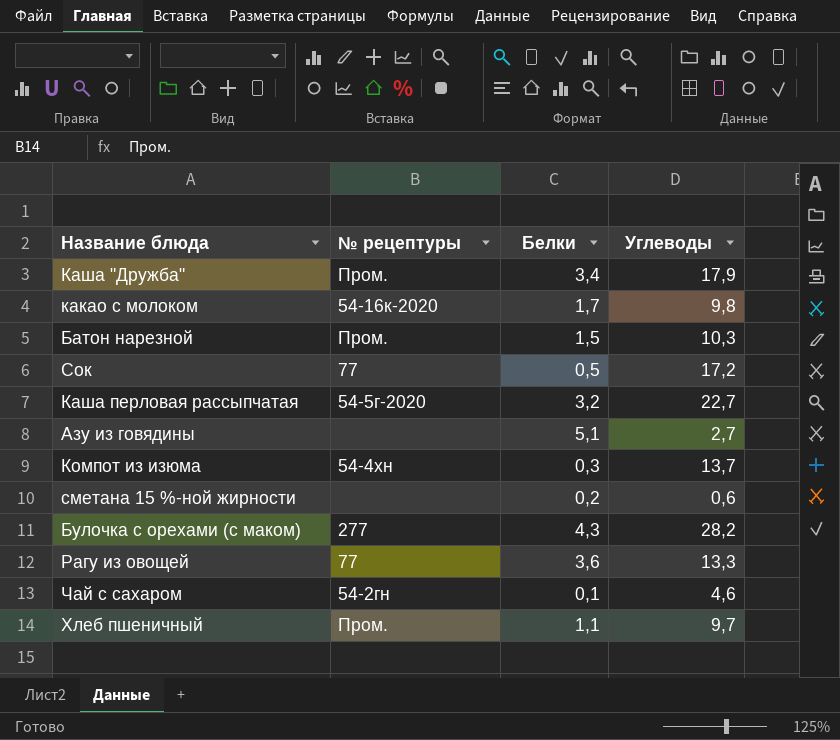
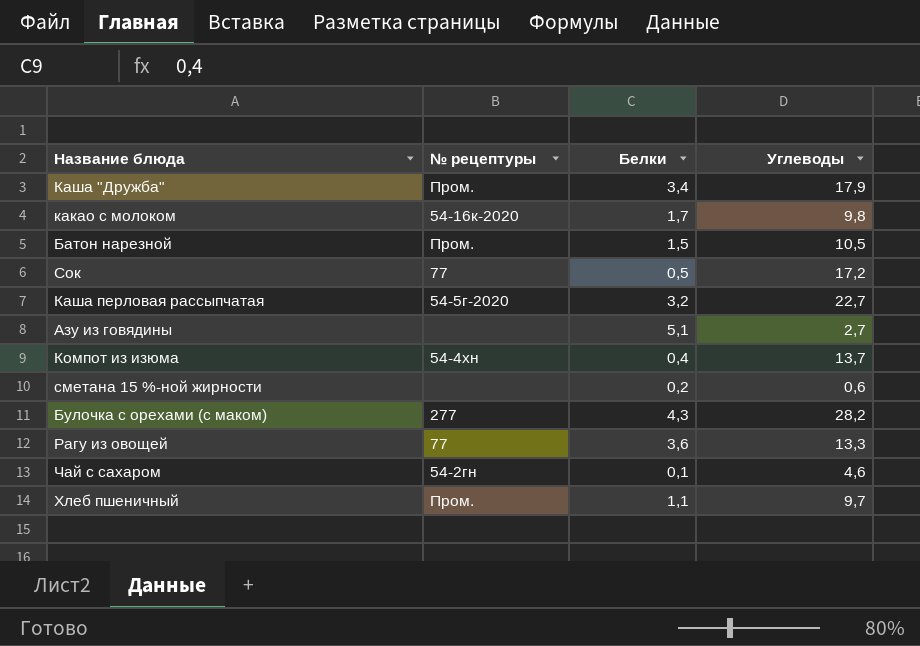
Батон нарезной | Углеводы: 10,3 -> 10,5
Компот из изюма | Белки: 0,3 -> 0,4

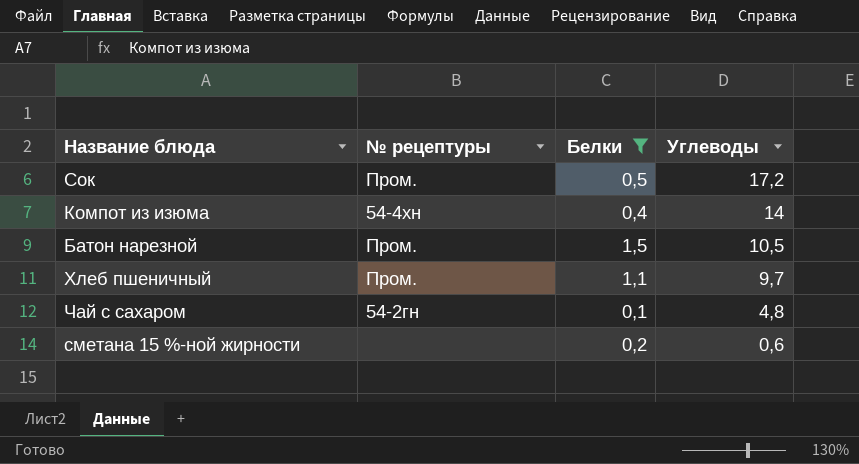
filter: none -> Белки <= 1,5
row order: none -> Углеводы descending
Сок | № рецептуры: 77 -> Пром.
Компот из изюма | Углеводы: 13,7 -> 14
Чай с сахаром | Углеводы: 4,6 -> 4,8

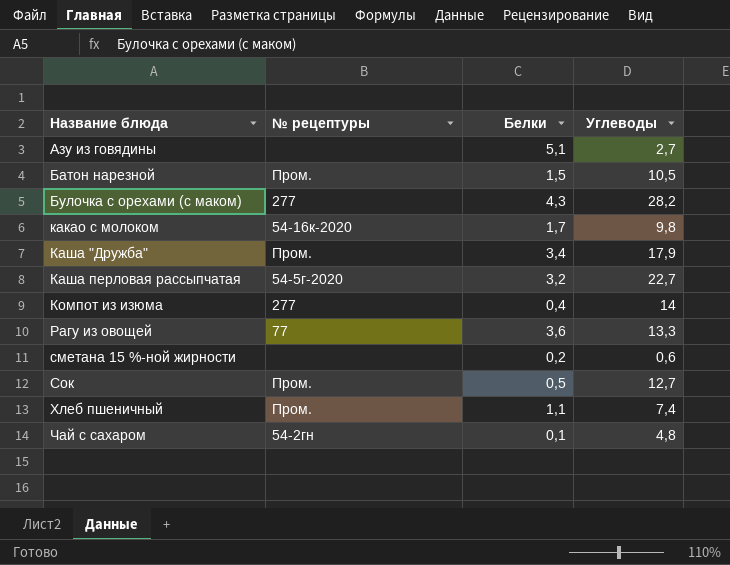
filter: Белки <= 1,5 -> none
row order: Углеводы descending -> Название блюда ascending
Компот из изюма | № рецептуры: 54-4хн -> 277
Сок | Углеводы: 17,2 -> 12,7
Хлеб пшеничный | Углеводы: 9,7 -> 7,4

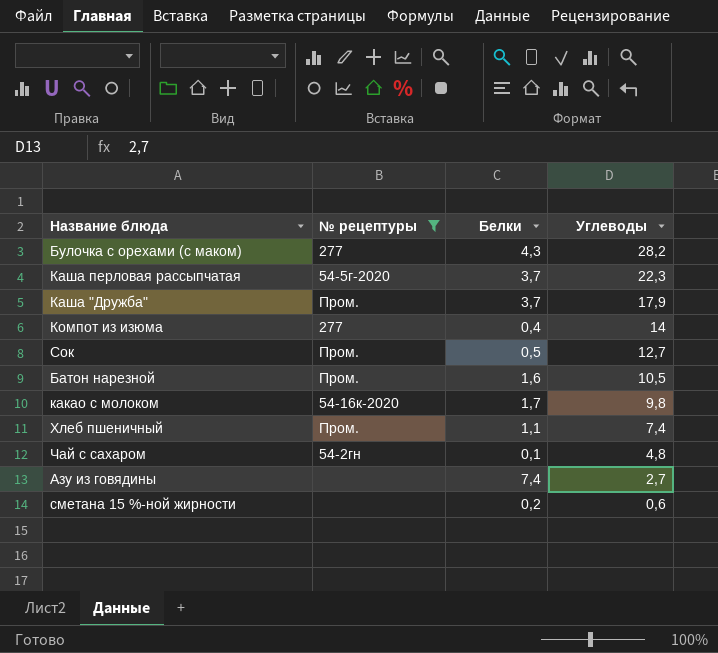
filter: none -> № рецептуры != 77
row order: Название блюда ascending -> Углеводы descending
Каша перловая рассыпчатая | Белки: 3,2 -> 3,7
Каша перловая рассыпчатая | Углеводы: 22,7 -> 22,3
Каша "Дружба" | Белки: 3,4 -> 3,7
Батон нарезной | Белки: 1,5 -> 1,6
Азу из говядины | Белки: 5,1 -> 7,4

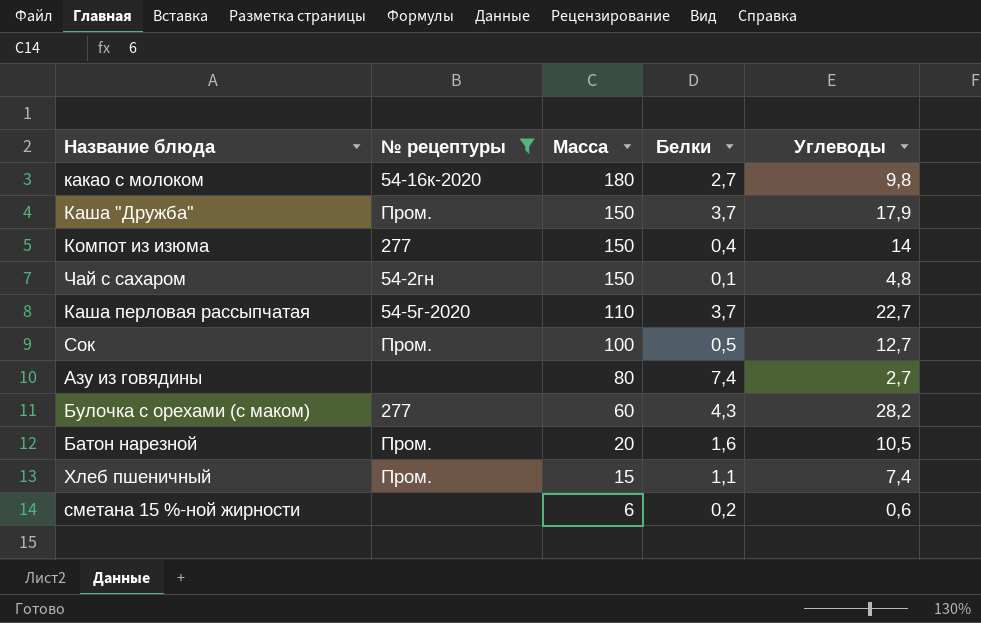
row order: Углеводы descending -> Масса descending
column Масса | position: none -> 3
какао с молоком | Белки: 1,7 -> 2,7
Каша перловая рассыпчатая | Углеводы: 22,3 -> 22,7

